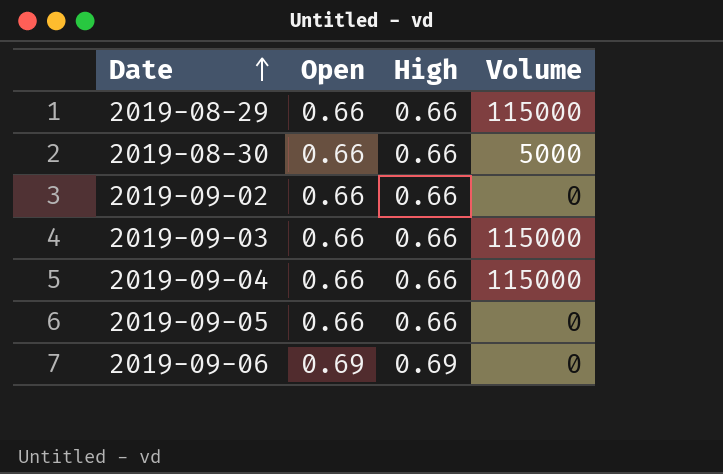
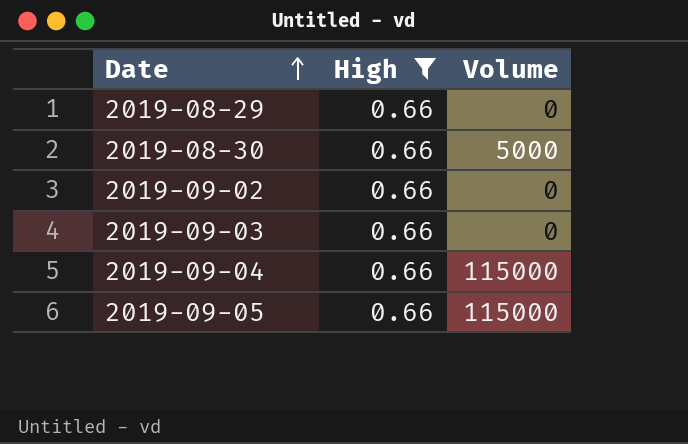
filter: none -> High = 0.66
column Open | position: 2 -> none
2019-08-29 | Volume: 115000 -> 0
2019-09-03 | Volume: 115000 -> 0
2019-09-05 | Volume: 0 -> 115000

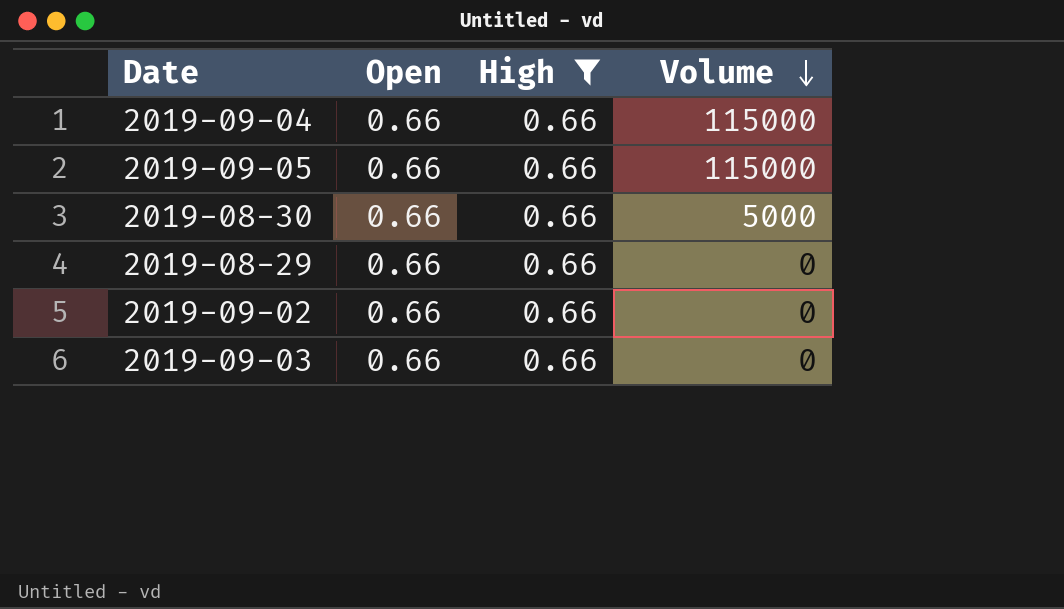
row order: Date ascending -> Volume descending
column Open | position: none -> 2

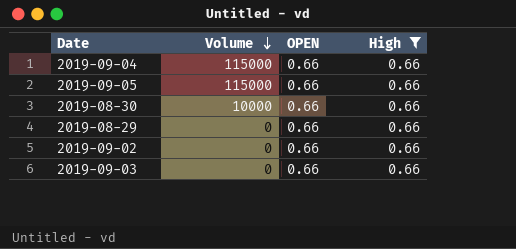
column Volume | position: 4 -> 2
column name: Open -> OPEN
2019-08-30 | Volume: 5000 -> 10000

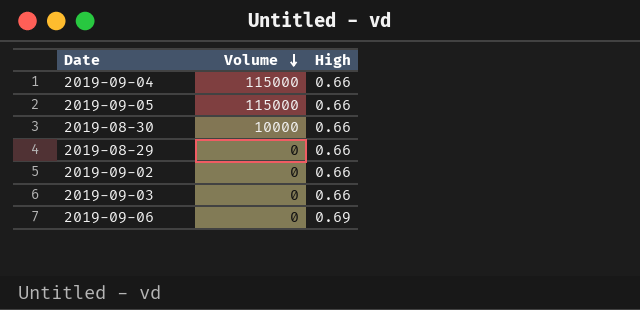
filter: High = 0.66 -> none
column OPEN | position: 3 -> none

